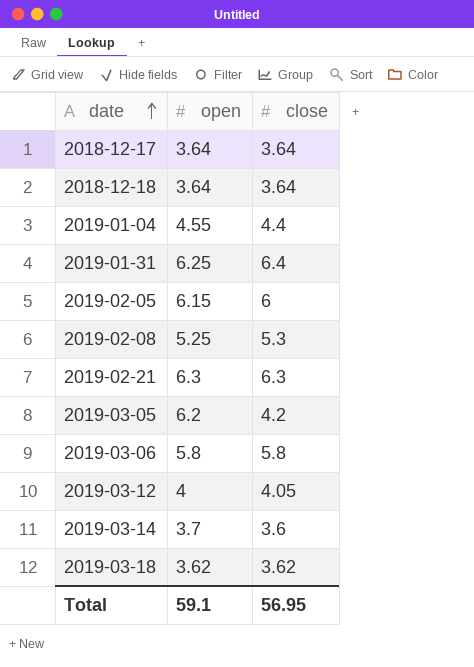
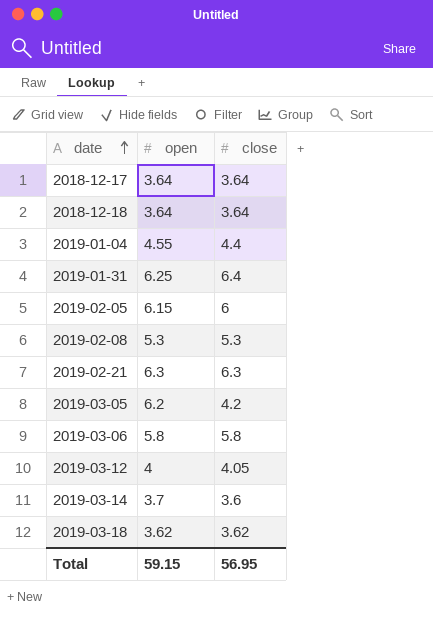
2019-02-08 | open: 5.25 -> 5.3
Total | open: 59.1 -> 59.15

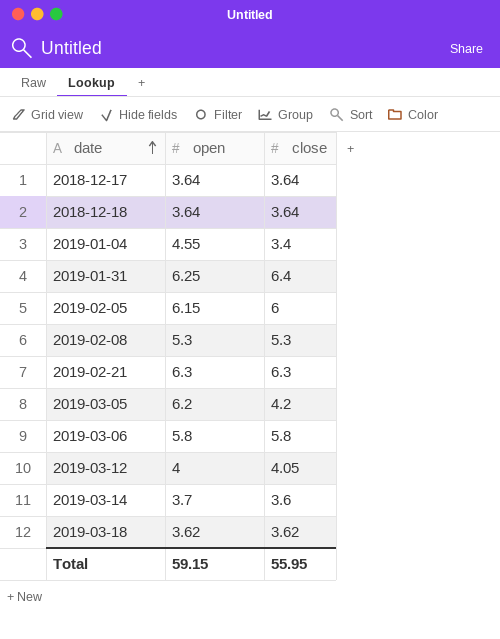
2019-01-04 | close: 4.4 -> 3.4
Total | close: 56.95 -> 55.95

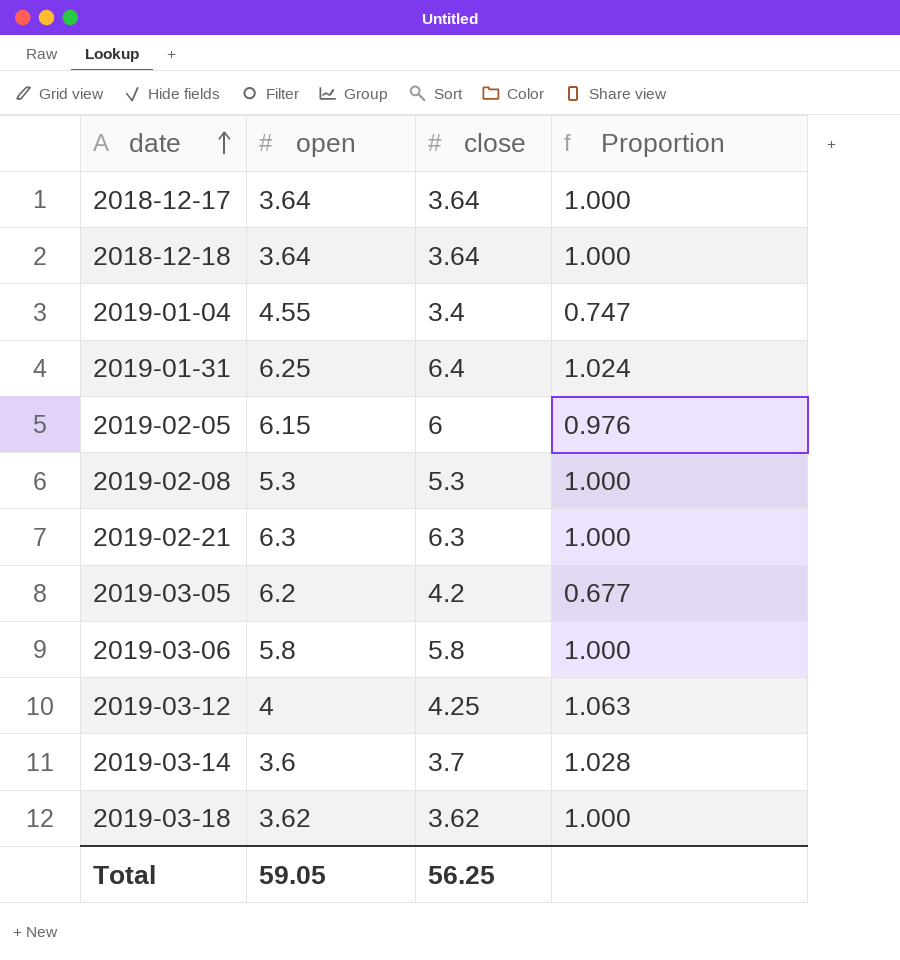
column Proportion | formula: none -> [close] / [open]
2019-03-12 | close: 4.05 -> 4.25
2019-03-14 | open: 3.7 -> 3.6
2019-03-14 | close: 3.6 -> 3.7
Total | open: 59.15 -> 59.05
Total | close: 55.95 -> 56.25

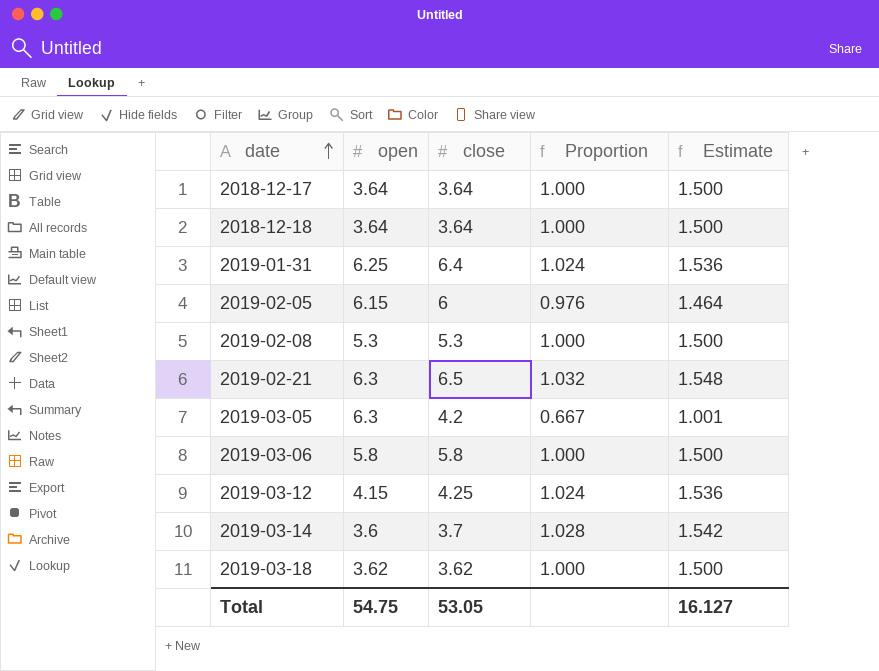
column Estimate | formula: none -> [Proportion] * 1.5
row 2019-01-04: 4.55 | 3.4 | 0.747 -> none
2019-02-21 | close: 6.3 -> 6.5
2019-02-21 | Proportion: 1.000 -> 1.032
2019-03-05 | open: 6.2 -> 6.3
2019-03-05 | Proportion: 0.677 -> 0.667
2019-03-12 | open: 4 -> 4.15
2019-03-12 | Proportion: 1.063 -> 1.024
Total | open: 59.05 -> 54.75
Total | close: 56.25 -> 53.05

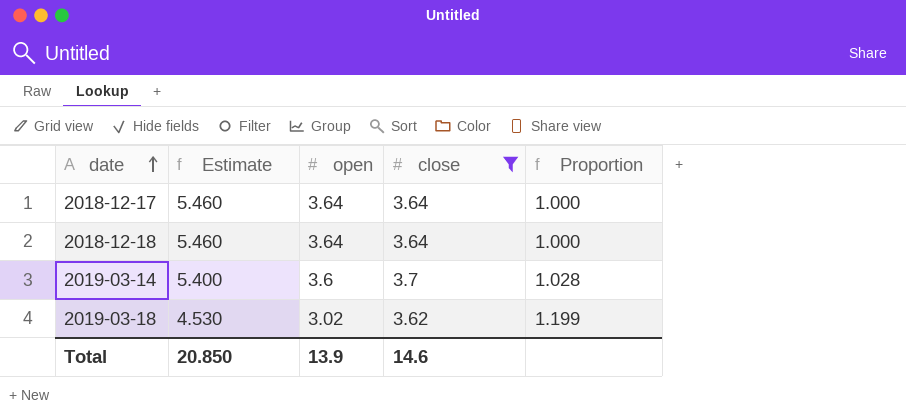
filter: none -> close <= 3.7
column Estimate | formula: [Proportion] * 1.5 -> [open] * 1.5
column Estimate | position: 5 -> 2
2019-03-18 | open: 3.62 -> 3.02
2019-03-18 | Proportion: 1.000 -> 1.199
Total | Estimate: 16.127 -> 20.850
Total | open: 54.75 -> 13.9
Total | close: 53.05 -> 14.6

